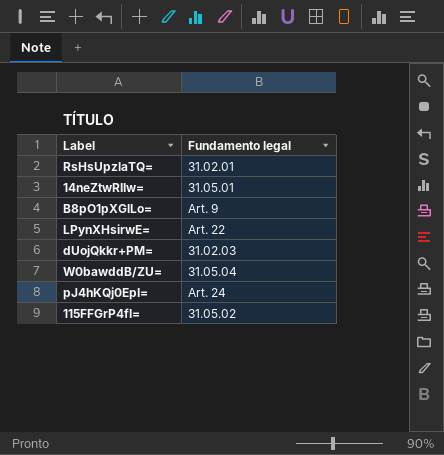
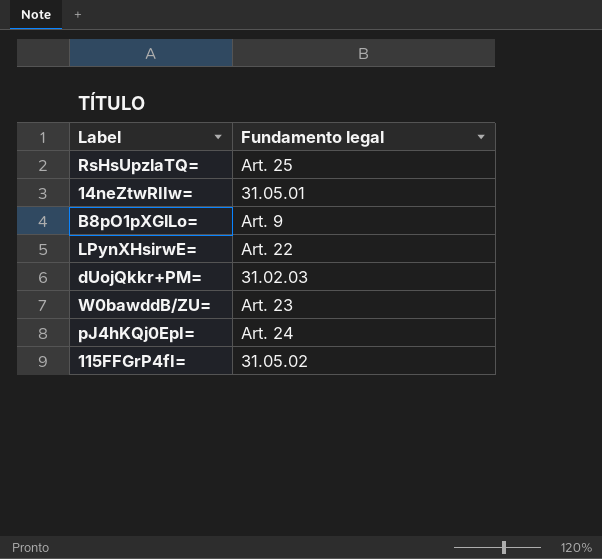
RsHsUpzlaTQ= | Fundamento legal: 31.02.01 -> Art. 25
W0bawddB/ZU= | Fundamento legal: 31.05.04 -> Art. 23

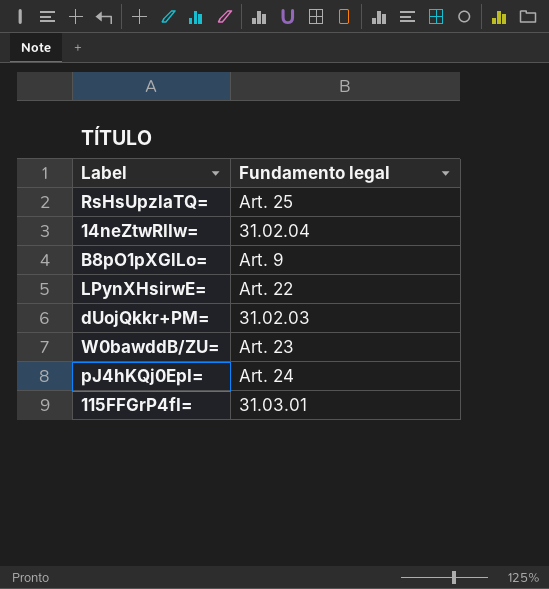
14neZtwRIIw= | Fundamento legal: 31.05.01 -> 31.02.04
115FFGrP4fI= | Fundamento legal: 31.05.02 -> 31.03.01

